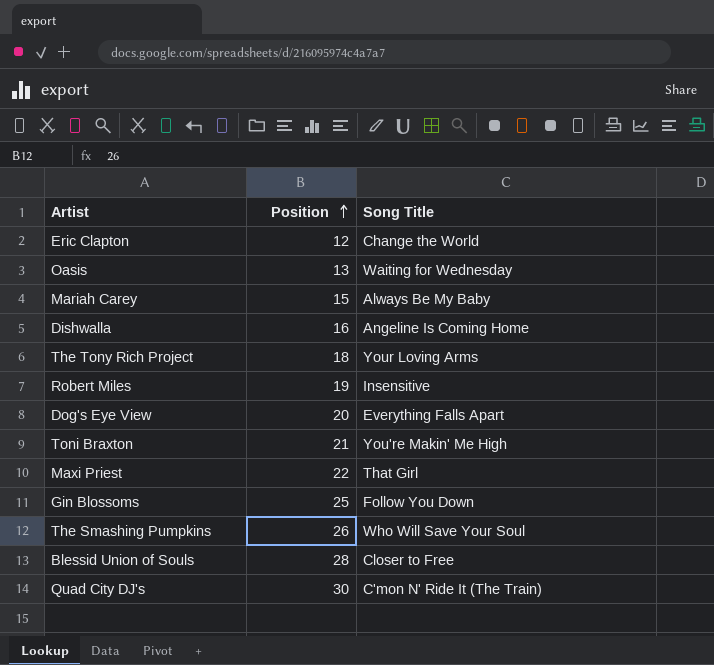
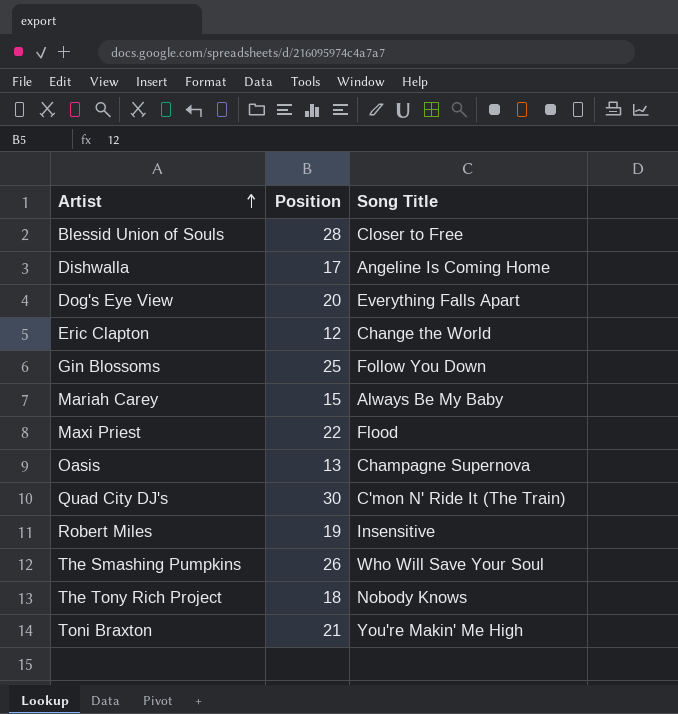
row order: Position ascending -> Artist ascending
Dishwalla | Position: 16 -> 17
Maxi Priest | Song Title: That Girl -> Flood
Oasis | Song Title: Waiting for Wednesday -> Champagne Supernova
The Tony Rich Project | Song Title: Your Loving Arms -> Nobody Knows

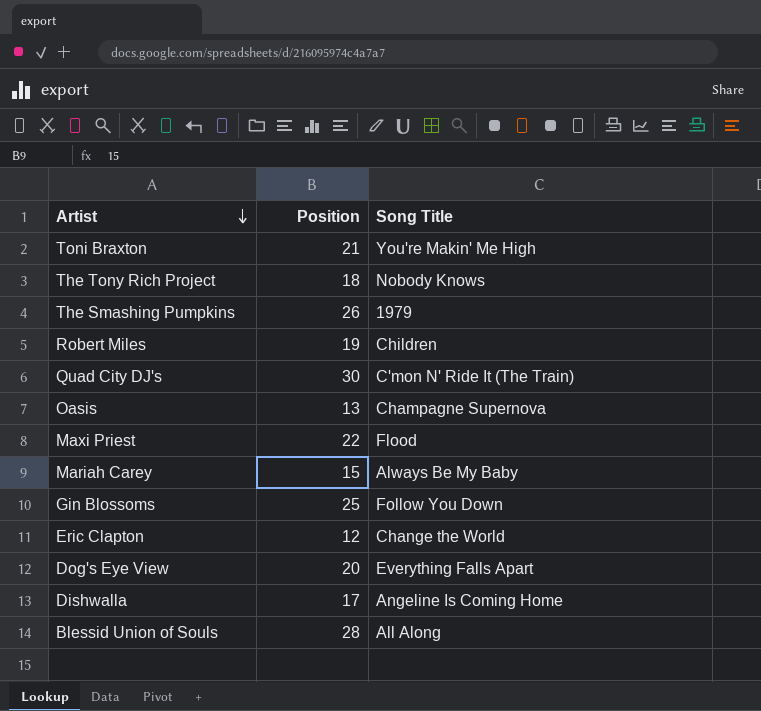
row order: Artist ascending -> Artist descending
The Smashing Pumpkins | Song Title: Who Will Save Your Soul -> 1979
Robert Miles | Song Title: Insensitive -> Children
Blessid Union of Souls | Song Title: Closer to Free -> All Along

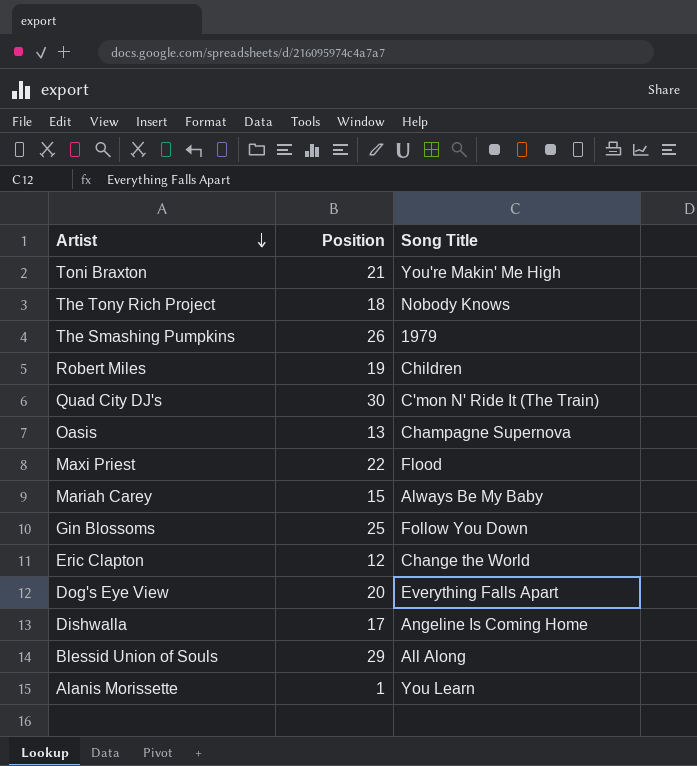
Blessid Union of Souls | Position: 28 -> 29
row Alanis Morissette: none -> 1 | You Learn

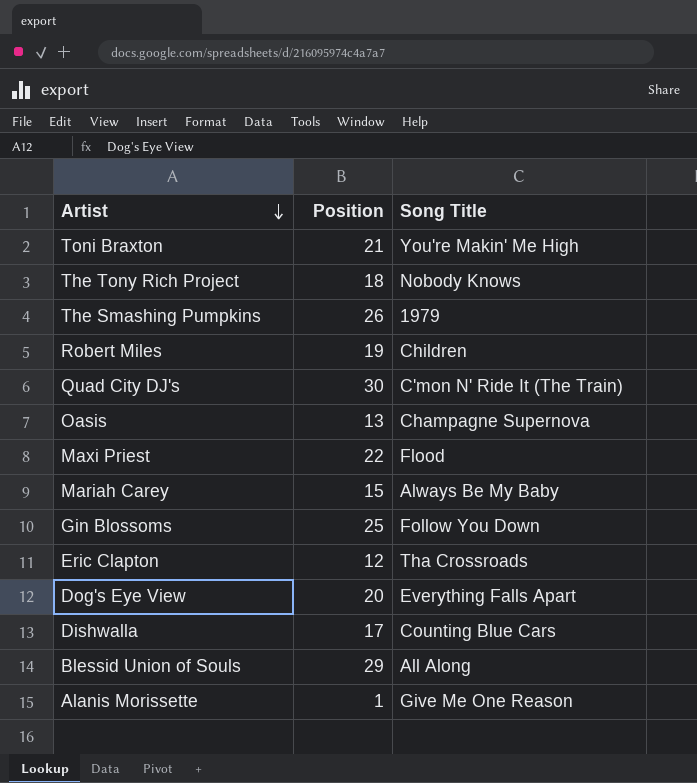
Eric Clapton | Song Title: Change the World -> Tha Crossroads
Dishwalla | Song Title: Angeline Is Coming Home -> Counting Blue Cars
Alanis Morissette | Song Title: You Learn -> Give Me One Reason

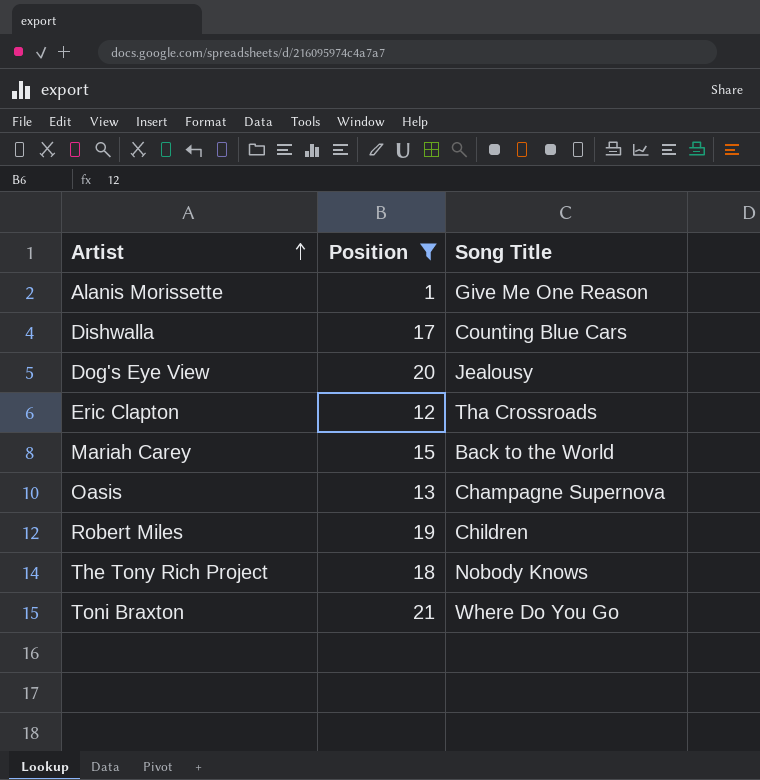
filter: none -> Position <= 21
row order: Artist descending -> Artist ascending
Dog's Eye View | Song Title: Everything Falls Apart -> Jealousy
Mariah Carey | Song Title: Always Be My Baby -> Back to the World
Toni Braxton | Song Title: You're Makin' Me High -> Where Do You Go

